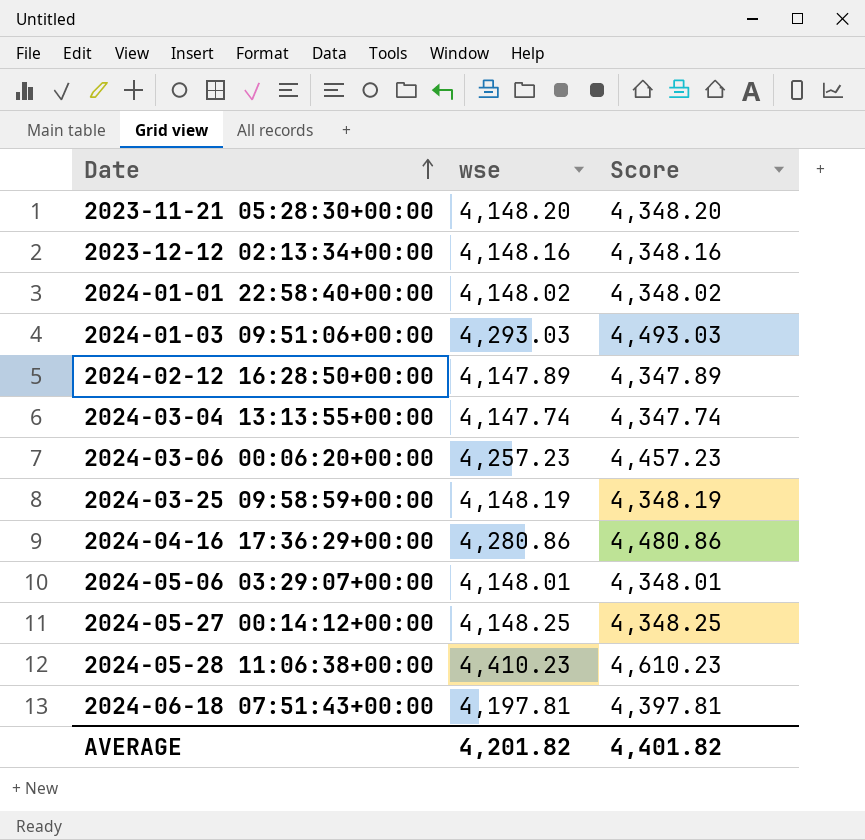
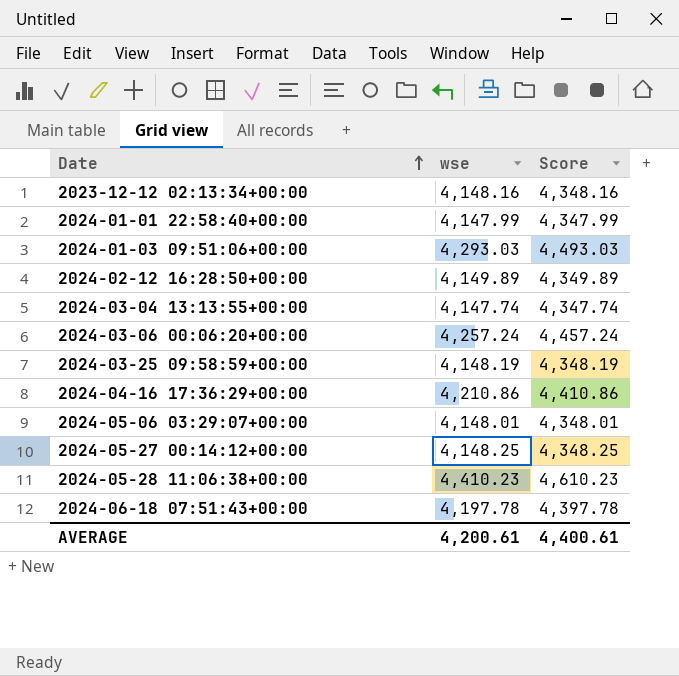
row 2023-11-21 05:28:30+00:00: 4,148.20 | 4,348.20 -> none
2024-01-01 22:58:40+00:00 | wse: 4,148.02 -> 4,147.99
2024-01-01 22:58:40+00:00 | Score: 4,348.02 -> 4,347.99
2024-02-12 16:28:50+00:00 | wse: 4,147.89 -> 4,149.89
2024-02-12 16:28:50+00:00 | Score: 4,347.89 -> 4,349.89
2024-03-06 00:06:20+00:00 | wse: 4,257.23 -> 4,257.24
2024-03-06 00:06:20+00:00 | Score: 4,457.23 -> 4,457.24
2024-04-16 17:36:29+00:00 | wse: 4,280.86 -> 4,210.86
2024-04-16 17:36:29+00:00 | Score: 4,480.86 -> 4,410.86
2024-06-18 07:51:43+00:00 | wse: 4,197.81 -> 4,197.78
2024-06-18 07:51:43+00:00 | Score: 4,397.81 -> 4,397.78
AVERAGE | wse: 4,201.82 -> 4,200.61
AVERAGE | Score: 4,401.82 -> 4,400.61

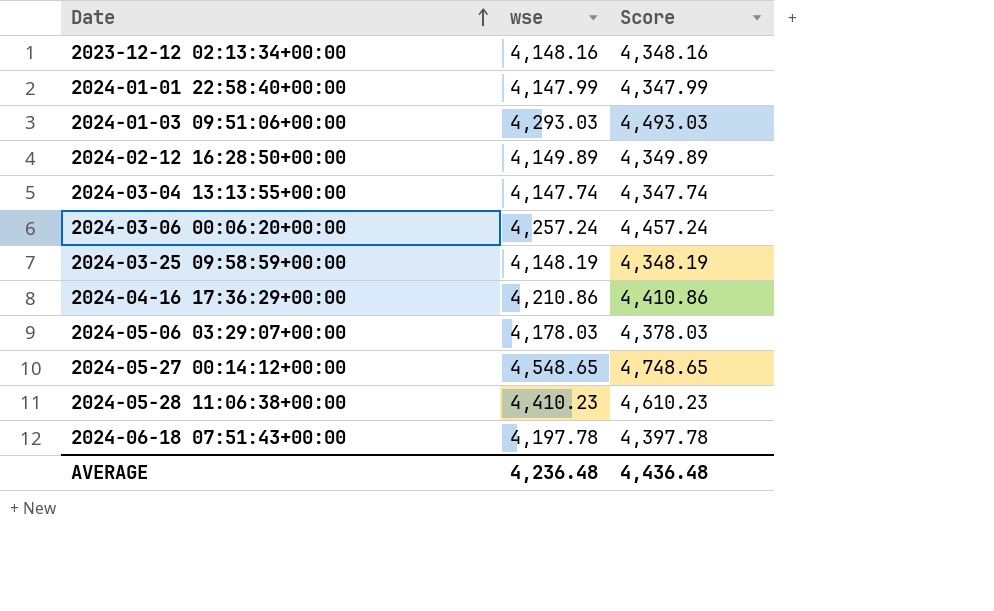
2024-05-06 03:29:07+00:00 | wse: 4,148.01 -> 4,178.03
2024-05-06 03:29:07+00:00 | Score: 4,348.01 -> 4,378.03
2024-05-27 00:14:12+00:00 | wse: 4,148.25 -> 4,548.65
2024-05-27 00:14:12+00:00 | Score: 4,348.25 -> 4,748.65
AVERAGE | wse: 4,200.61 -> 4,236.48
AVERAGE | Score: 4,400.61 -> 4,436.48

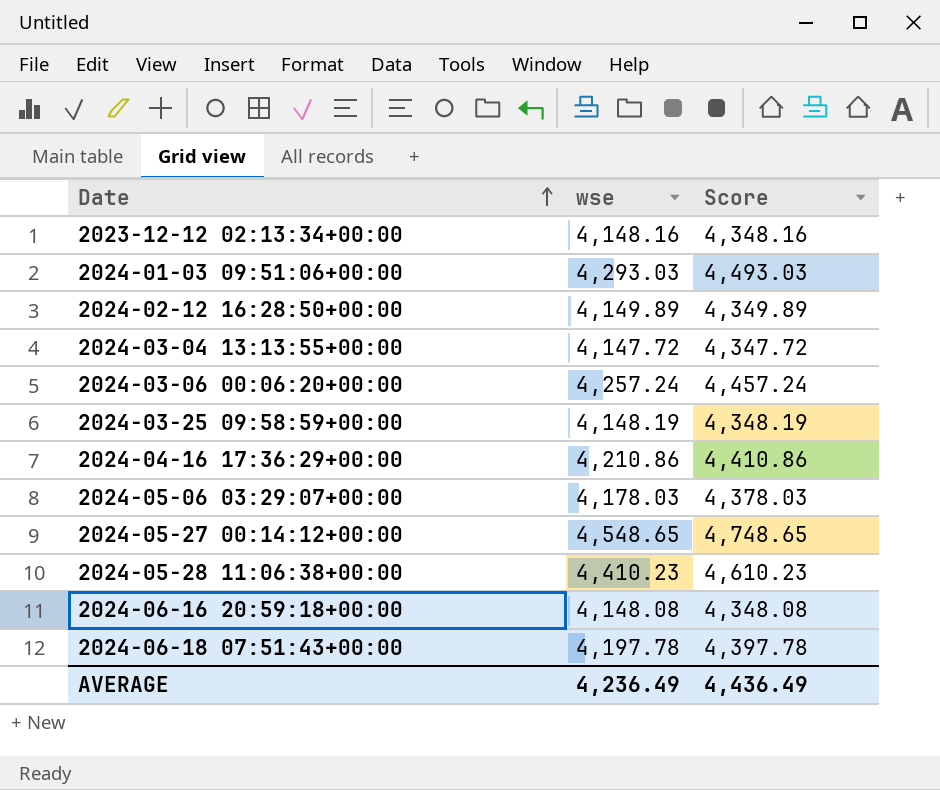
row 2024-01-01 22:58:40+00:00: 4,147.99 | 4,347.99 -> none
2024-03-04 13:13:55+00:00 | wse: 4,147.74 -> 4,147.72
2024-03-04 13:13:55+00:00 | Score: 4,347.74 -> 4,347.72
row 2024-06-16 20:59:18+00:00: none -> 4,148.08 | 4,348.08
AVERAGE | wse: 4,236.48 -> 4,236.49
AVERAGE | Score: 4,436.48 -> 4,436.49

